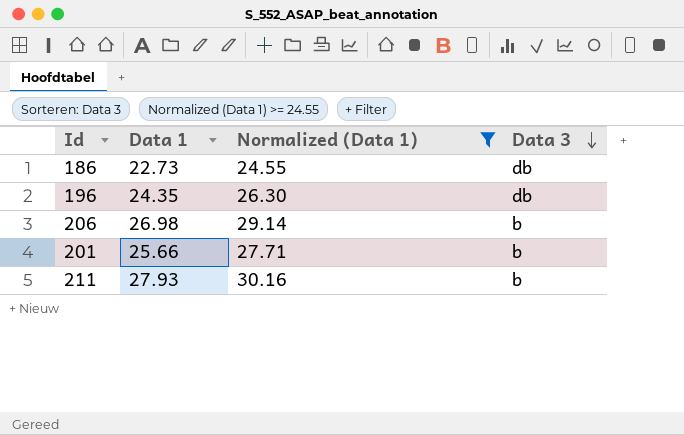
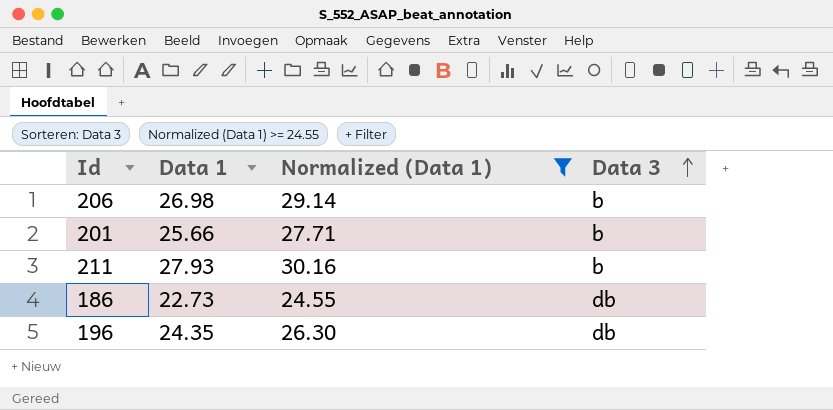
row order: Data 3 descending -> Data 3 ascending

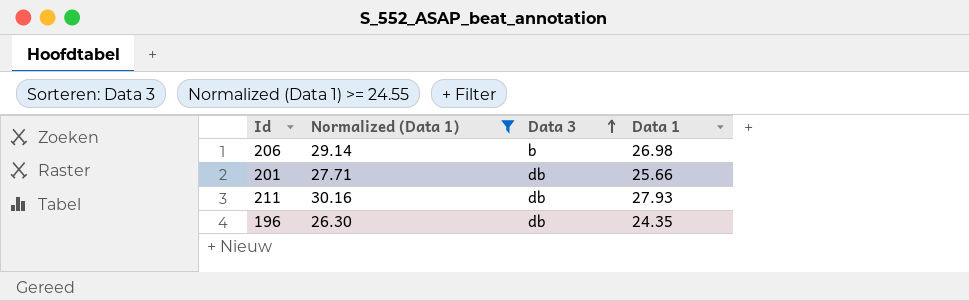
column Data 1 | position: 2 -> 4
row 186: 22.73 | 24.55 | db -> none
201 | Data 3: b -> db
211 | Data 3: b -> db

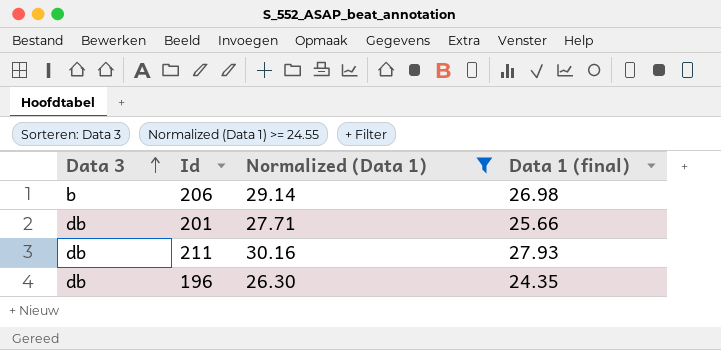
column Data 3 | position: 3 -> 1
column name: Data 1 -> Data 1 (final)

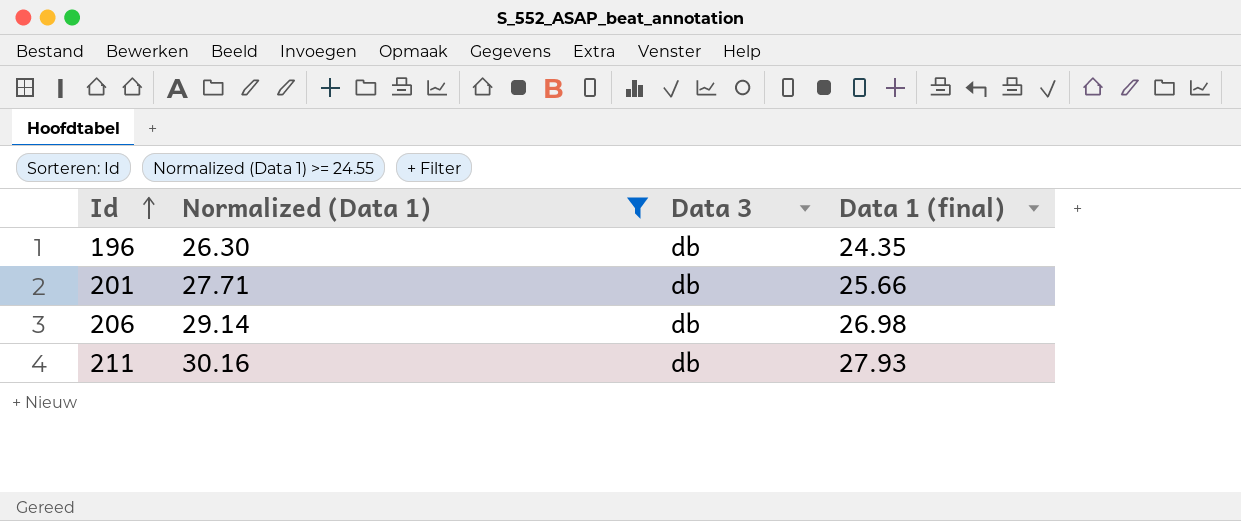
row order: Data 3 ascending -> Id ascending
column Data 3 | position: 1 -> 3
206 | Data 3: b -> db

